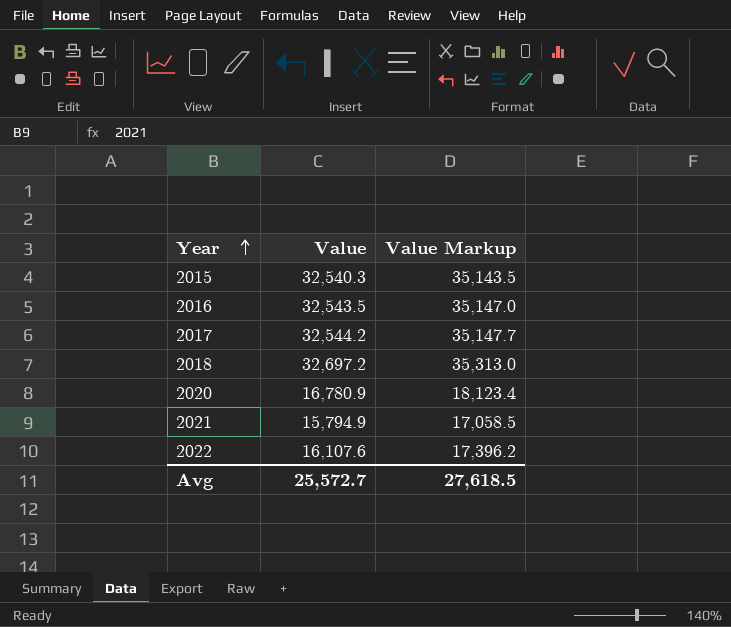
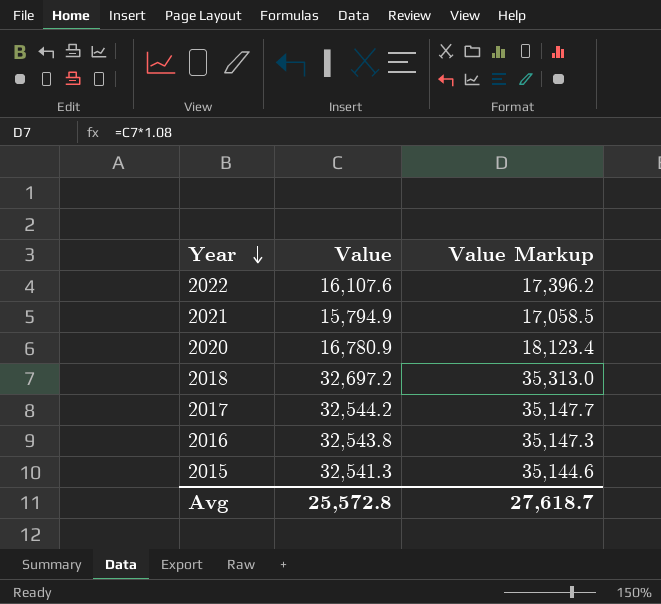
row order: Year ascending -> Year descending
2016 | Value: 32,543.5 -> 32,543.8
2016 | Value Markup: 35,147.0 -> 35,147.3
2015 | Value: 32,540.3 -> 32,541.3
2015 | Value Markup: 35,143.5 -> 35,144.6
Avg | Value: 25,572.7 -> 25,572.8
Avg | Value Markup: 27,618.5 -> 27,618.7

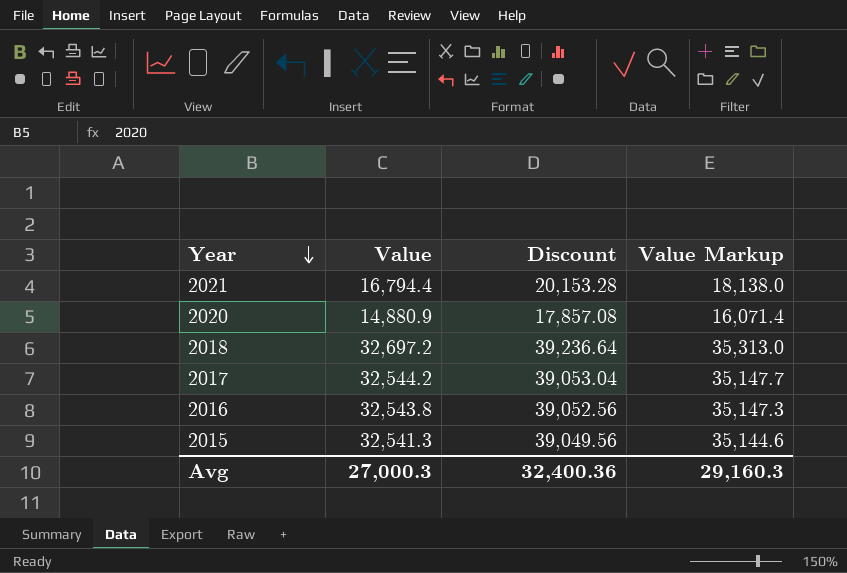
column Discount | formula: none -> [Value] * 1.2
row 2022: 16,107.6 | 17,396.2 -> none
2021 | Value: 15,794.9 -> 16,794.4
2021 | Value Markup: 17,058.5 -> 18,138.0
2020 | Value: 16,780.9 -> 14,880.9
2020 | Value Markup: 18,123.4 -> 16,071.4
Avg | Value: 25,572.8 -> 27,000.3
Avg | Value Markup: 27,618.7 -> 29,160.3

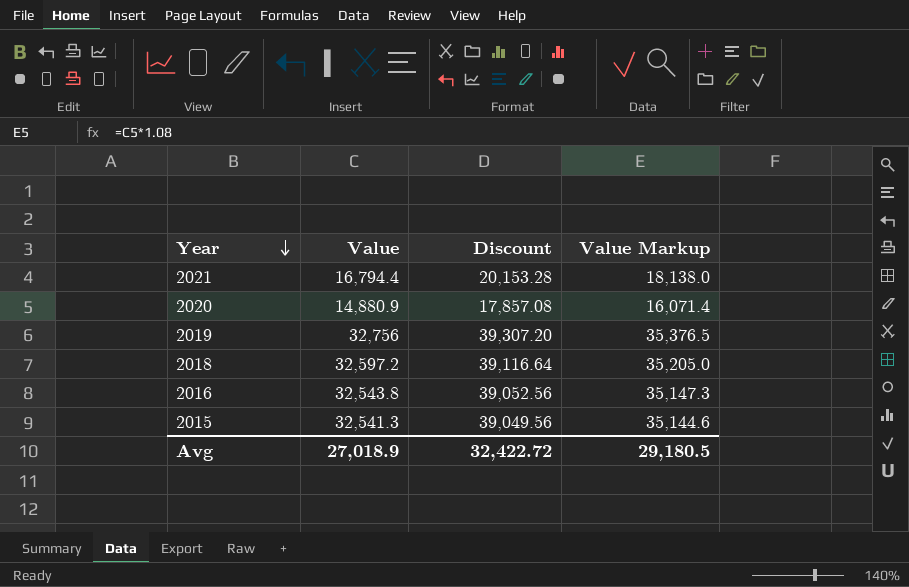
row 2017: 32,544.2 | 39,053.04 | 35,147.7 -> none
row 2019: none -> 32,756 | 39,307.20 | 35,376.5
2018 | Value: 32,697.2 -> 32,597.2
2018 | Discount: 39,236.64 -> 39,116.64
2018 | Value Markup: 35,313.0 -> 35,205.0
Avg | Value: 27,000.3 -> 27,018.9
Avg | Discount: 32,400.36 -> 32,422.72
Avg | Value Markup: 29,160.3 -> 29,180.5

